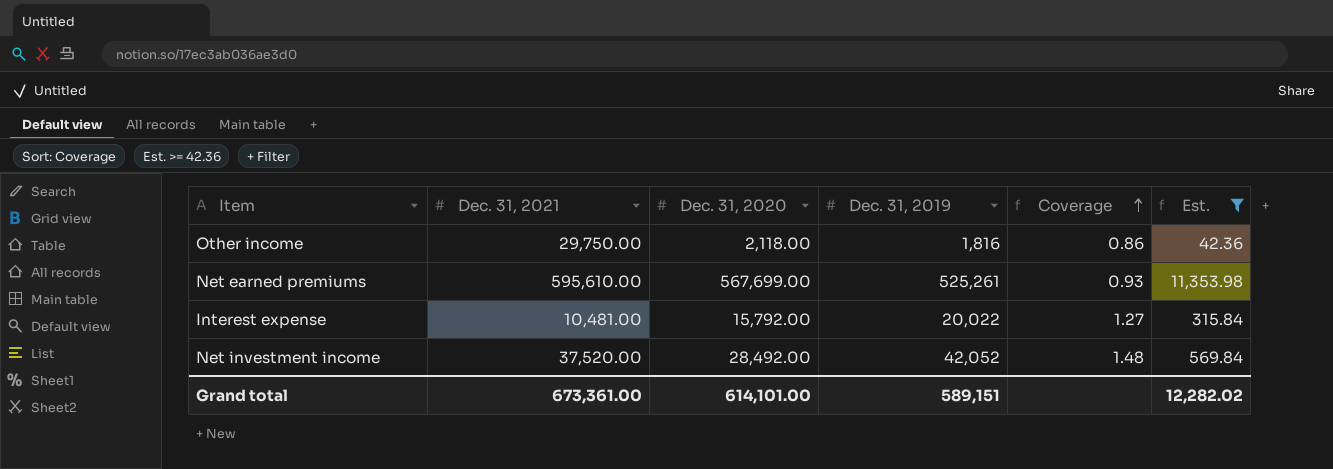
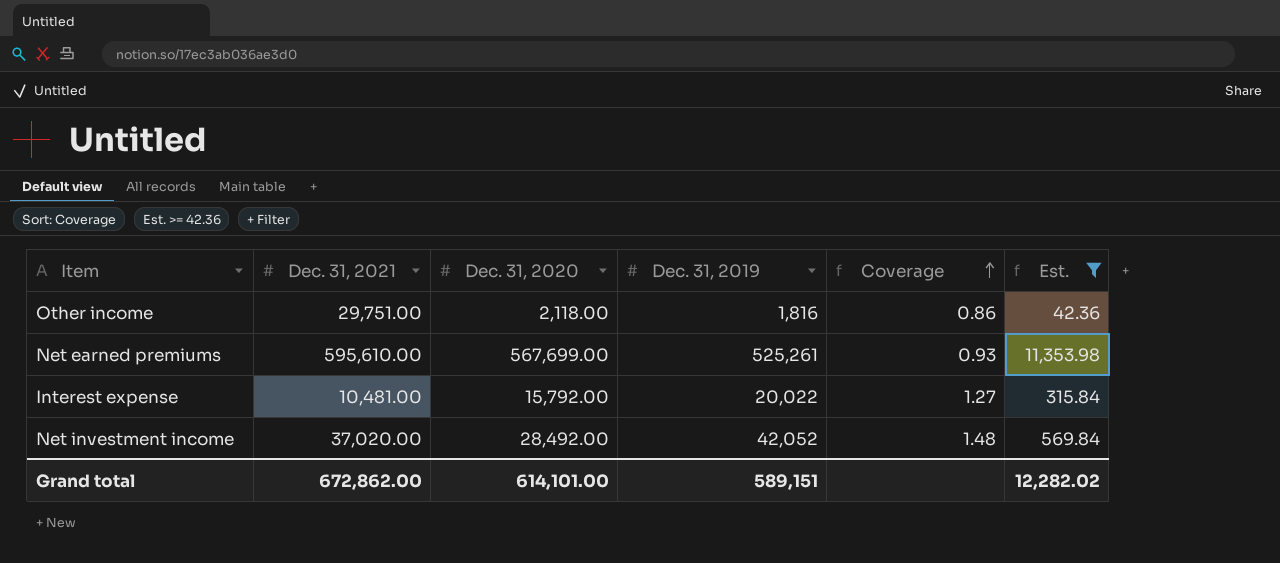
Other income | Dec. 31, 2021: 29,750.00 -> 29,751.00
Net investment income | Dec. 31, 2021: 37,520.00 -> 37,020.00
Grand total | Dec. 31, 2021: 673,361.00 -> 672,862.00

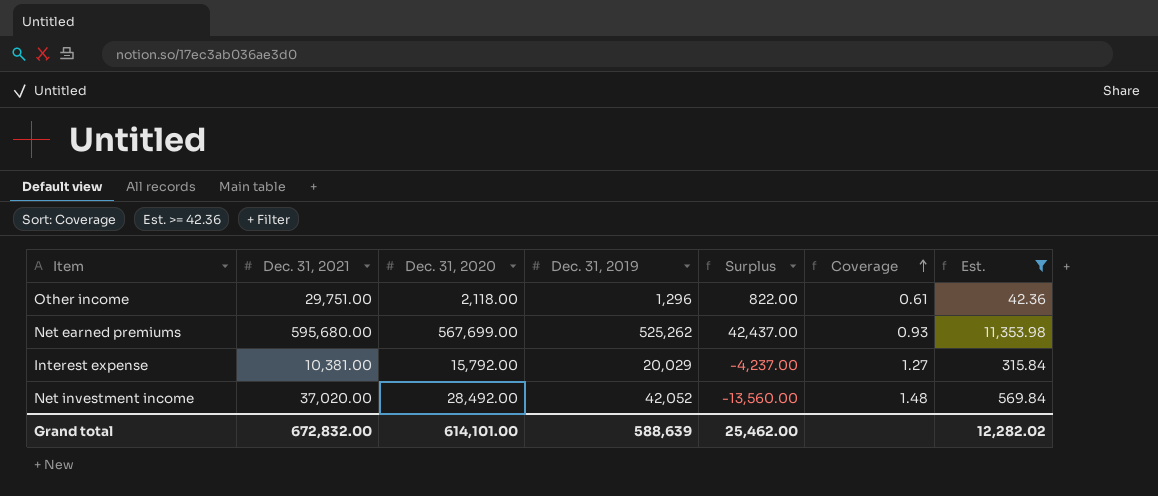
column Surplus | formula: none -> [Dec. 31, 2020] - [Dec. 31, 2019]
Other income | Dec. 31, 2019: 1,816 -> 1,296
Other income | Coverage: 0.86 -> 0.61
Net earned premiums | Dec. 31, 2021: 595,610.00 -> 595,680.00
Net earned premiums | Dec. 31, 2019: 525,261 -> 525,262
Interest expense | Dec. 31, 2021: 10,481.00 -> 10,381.00
Interest expense | Dec. 31, 2019: 20,022 -> 20,029
Grand total | Dec. 31, 2021: 672,862.00 -> 672,832.00
Grand total | Dec. 31, 2019: 589,151 -> 588,639

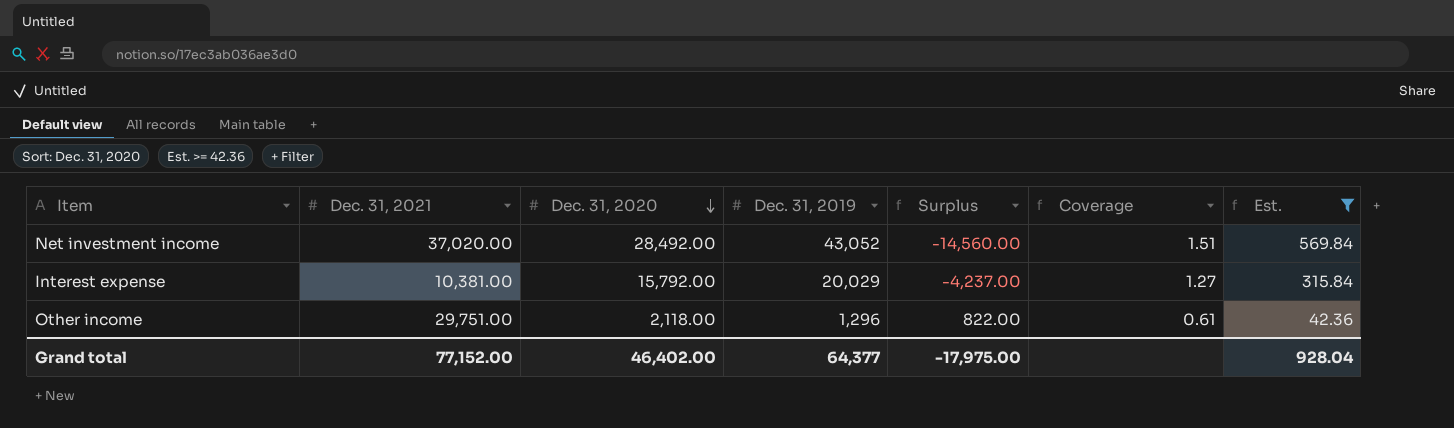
row order: Coverage ascending -> Dec. 31, 2020 descending
row Net earned premiums: 595,680.00 | 567,699.00 | 525,262 | 42,437.00 | 0.93 | 11,353.98 -> none
Net investment income | Dec. 31, 2019: 42,052 -> 43,052
Net investment income | Surplus: -13,560.00 -> -14,560.00
Net investment income | Coverage: 1.48 -> 1.51
Grand total | Dec. 31, 2021: 672,832.00 -> 77,152.00
Grand total | Dec. 31, 2020: 614,101.00 -> 46,402.00
Grand total | Dec. 31, 2019: 588,639 -> 64,377
Grand total | Surplus: 25,462.00 -> -17,975.00
Grand total | Est.: 12,282.02 -> 928.04

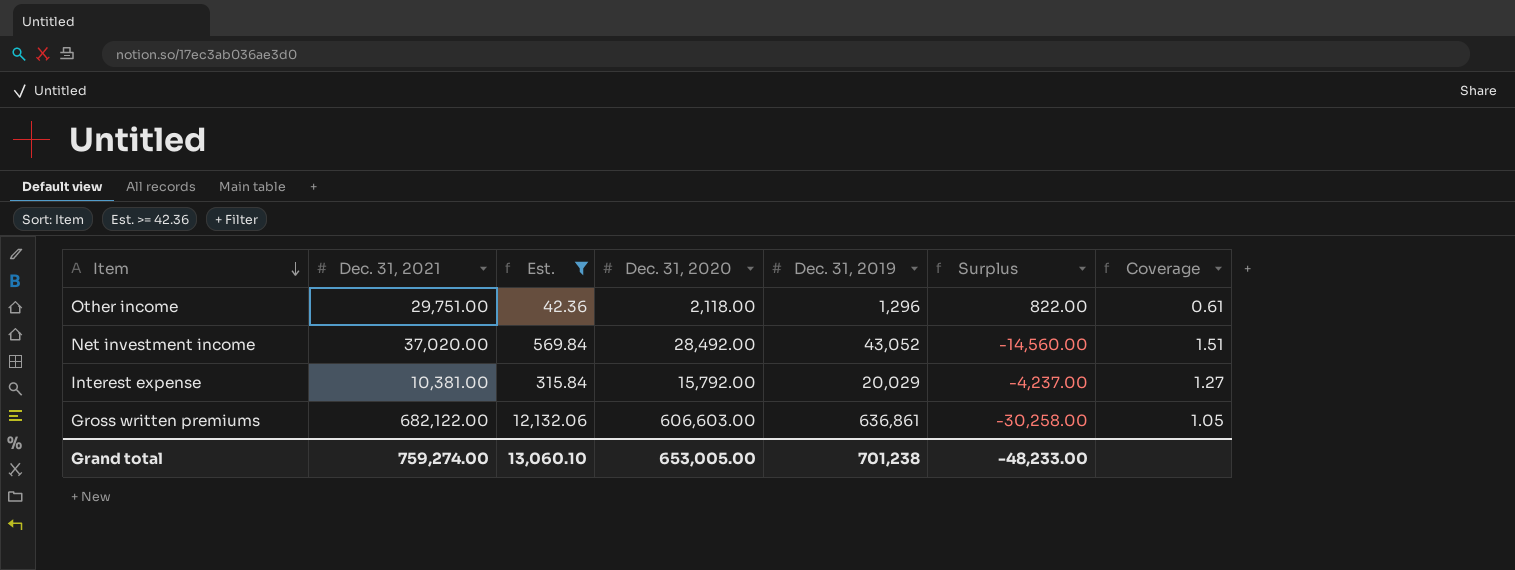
row order: Dec. 31, 2020 descending -> Item descending
column Est. | position: 7 -> 3
row Gross written premiums: none -> 682,122.00 | 12,132.06 | 606,603.00 | 636,861 | -30,258.00 | 1.05
Grand total | Dec. 31, 2021: 77,152.00 -> 759,274.00
Grand total | Est.: 928.04 -> 13,060.10
Grand total | Dec. 31, 2020: 46,402.00 -> 653,005.00
Grand total | Dec. 31, 2019: 64,377 -> 701,238
Grand total | Surplus: -17,975.00 -> -48,233.00

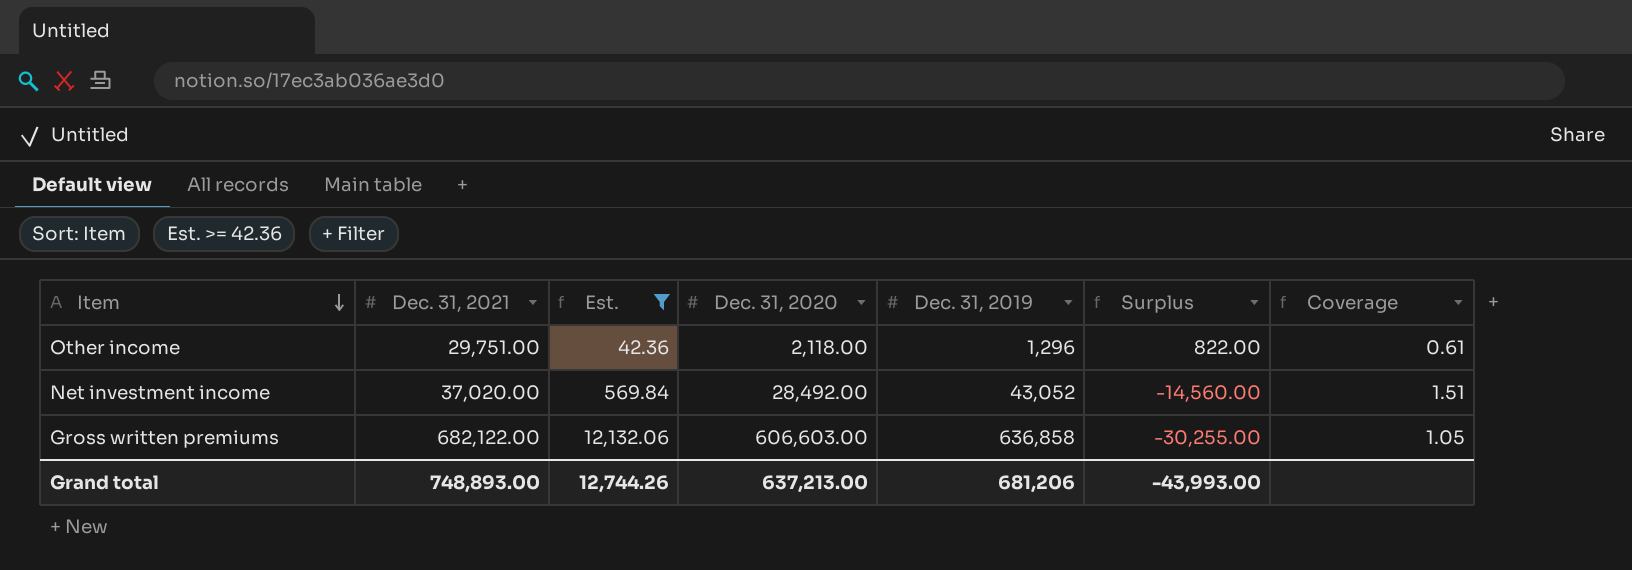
row Interest expense: 10,381.00 | 315.84 | 15,792.00 | 20,029 | -4,237.00 | 1.27 -> none
Gross written premiums | Dec. 31, 2019: 636,861 -> 636,858
Gross written premiums | Surplus: -30,258.00 -> -30,255.00
Grand total | Dec. 31, 2021: 759,274.00 -> 748,893.00
Grand total | Est.: 13,060.10 -> 12,744.26
Grand total | Dec. 31, 2020: 653,005.00 -> 637,213.00
Grand total | Dec. 31, 2019: 701,238 -> 681,206
Grand total | Surplus: -48,233.00 -> -43,993.00

